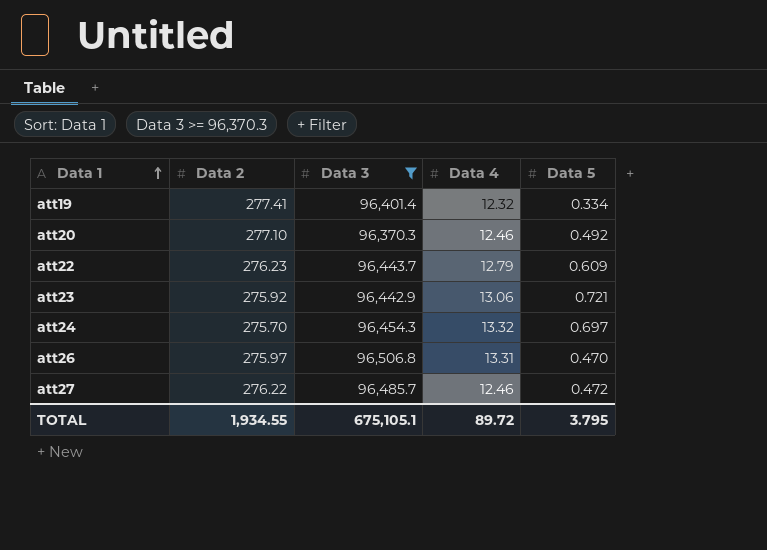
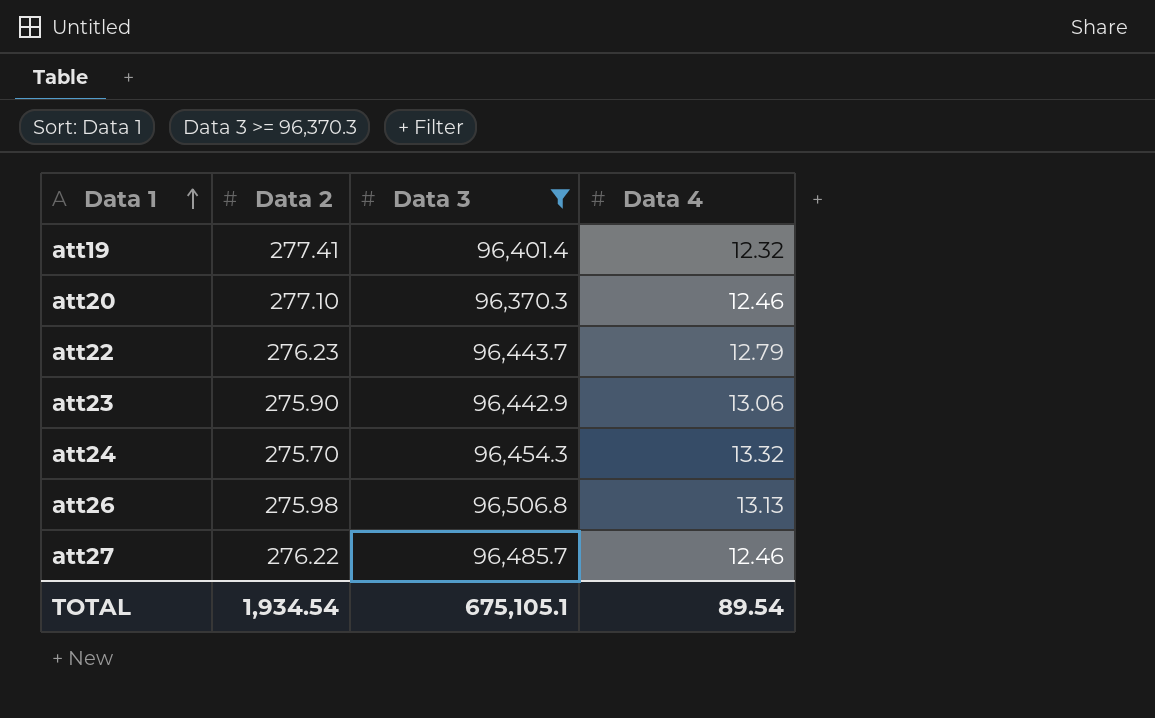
column Data 5 | position: 5 -> none
att23 | Data 2: 275.92 -> 275.90
att26 | Data 2: 275.97 -> 275.98
att26 | Data 4: 13.31 -> 13.13
TOTAL | Data 2: 1,934.55 -> 1,934.54
TOTAL | Data 4: 89.72 -> 89.54

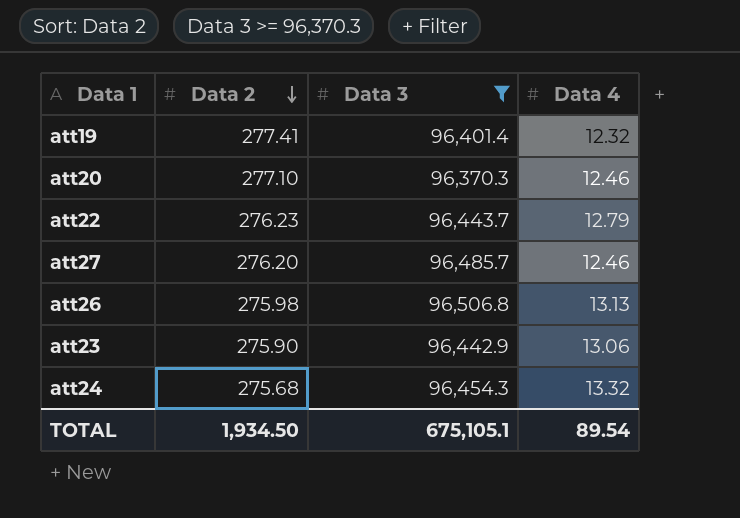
row order: Data 1 ascending -> Data 2 descending
att27 | Data 2: 276.22 -> 276.20
att24 | Data 2: 275.70 -> 275.68
TOTAL | Data 2: 1,934.54 -> 1,934.50

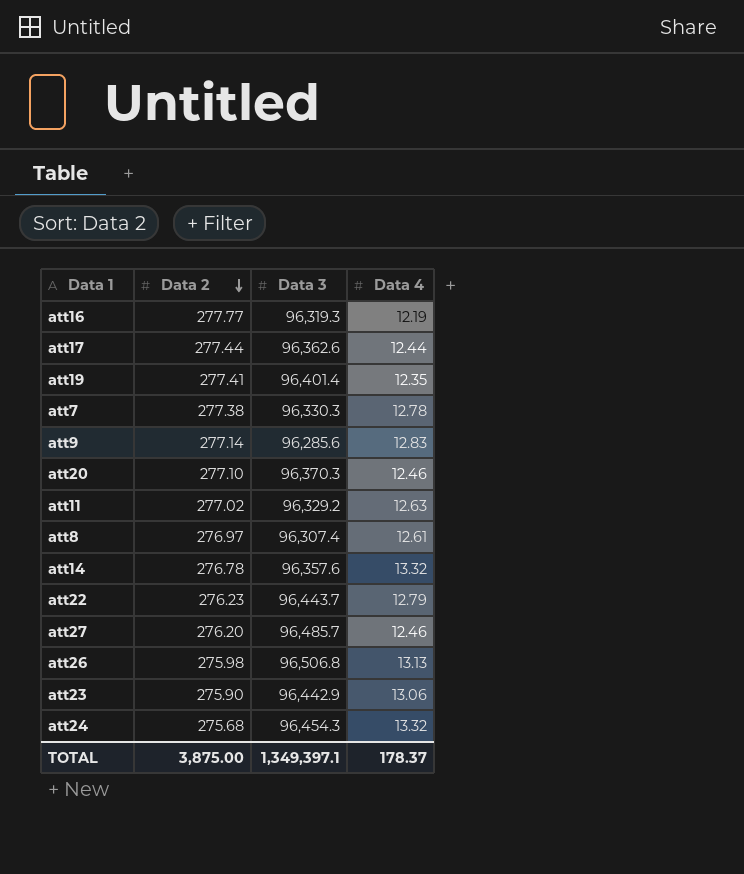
filter: Data 3 >= 96,370.3 -> none
att19 | Data 4: 12.32 -> 12.35
TOTAL | Data 2: 1,934.50 -> 3,875.00
TOTAL | Data 3: 675,105.1 -> 1,349,397.1
TOTAL | Data 4: 89.54 -> 178.37

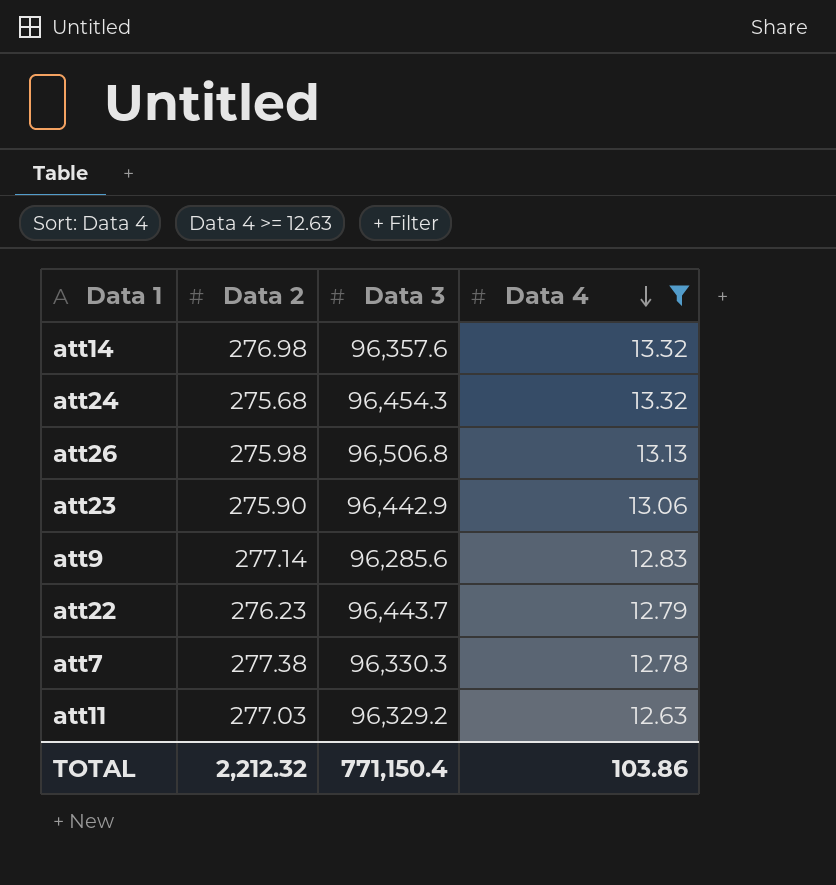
filter: none -> Data 4 >= 12.63
row order: Data 2 descending -> Data 4 descending
att14 | Data 2: 276.78 -> 276.98
att11 | Data 2: 277.02 -> 277.03
TOTAL | Data 2: 3,875.00 -> 2,212.32
TOTAL | Data 3: 1,349,397.1 -> 771,150.4
TOTAL | Data 4: 178.37 -> 103.86

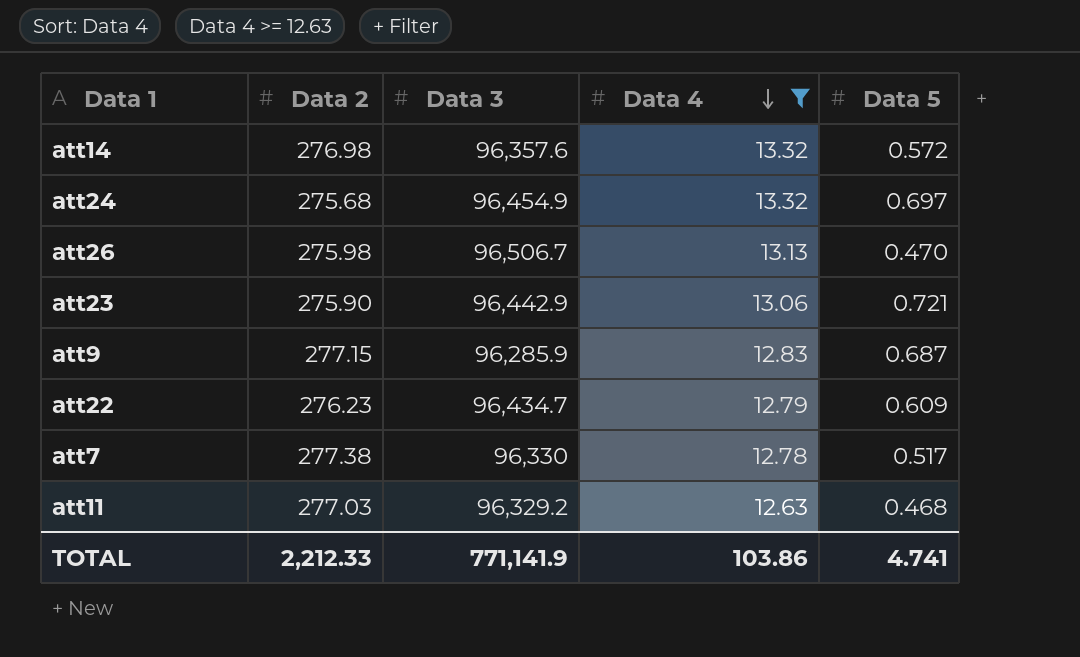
column Data 5 | position: none -> 5
att24 | Data 3: 96,454.3 -> 96,454.9
att26 | Data 3: 96,506.8 -> 96,506.7
att9 | Data 2: 277.14 -> 277.15
att9 | Data 3: 96,285.6 -> 96,285.9
att22 | Data 3: 96,443.7 -> 96,434.7
att7 | Data 3: 96,330.3 -> 96,330
TOTAL | Data 2: 2,212.32 -> 2,212.33
TOTAL | Data 3: 771,150.4 -> 771,141.9

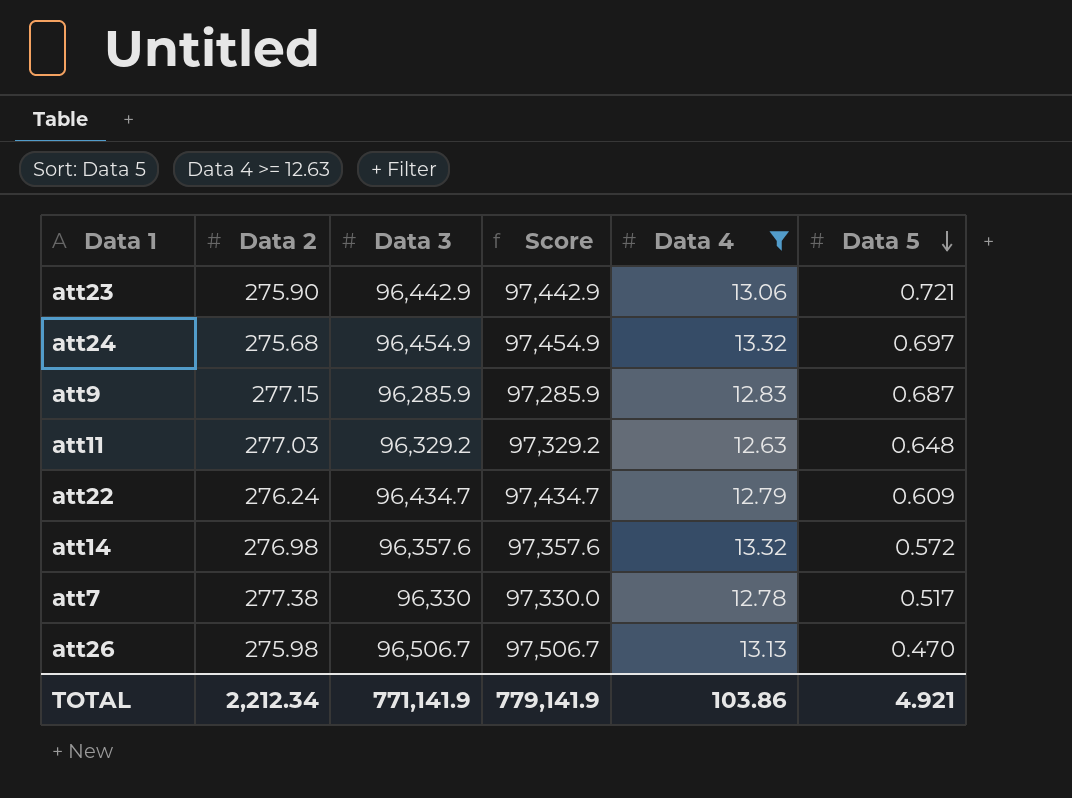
row order: Data 4 descending -> Data 5 descending
column Score | formula: none -> [Data 3] + 1000
att11 | Data 5: 0.468 -> 0.648
att22 | Data 2: 276.23 -> 276.24
TOTAL | Data 2: 2,212.33 -> 2,212.34
TOTAL | Data 5: 4.741 -> 4.921

